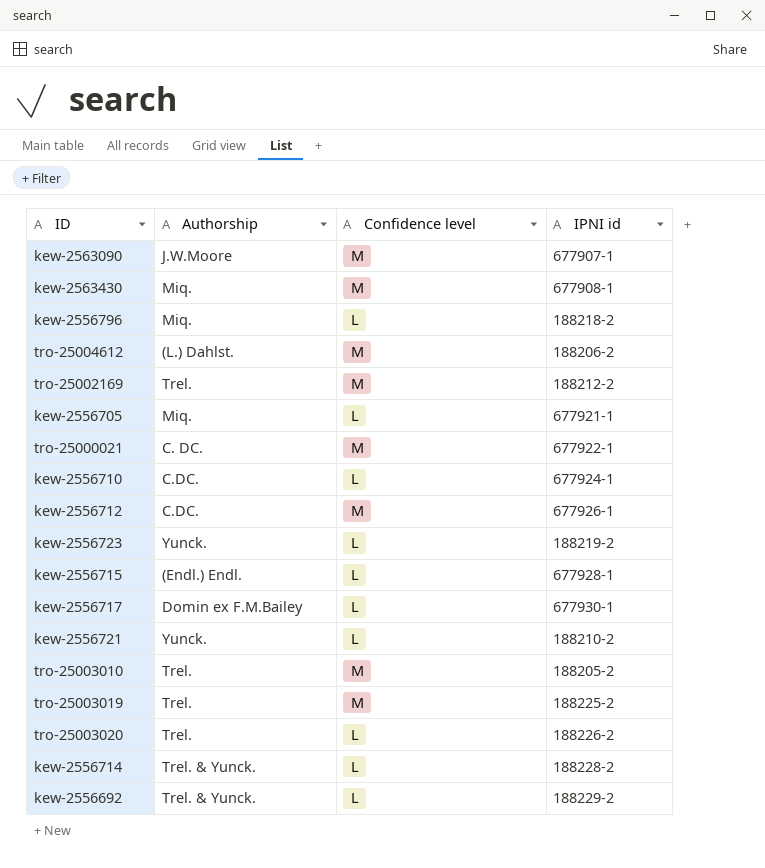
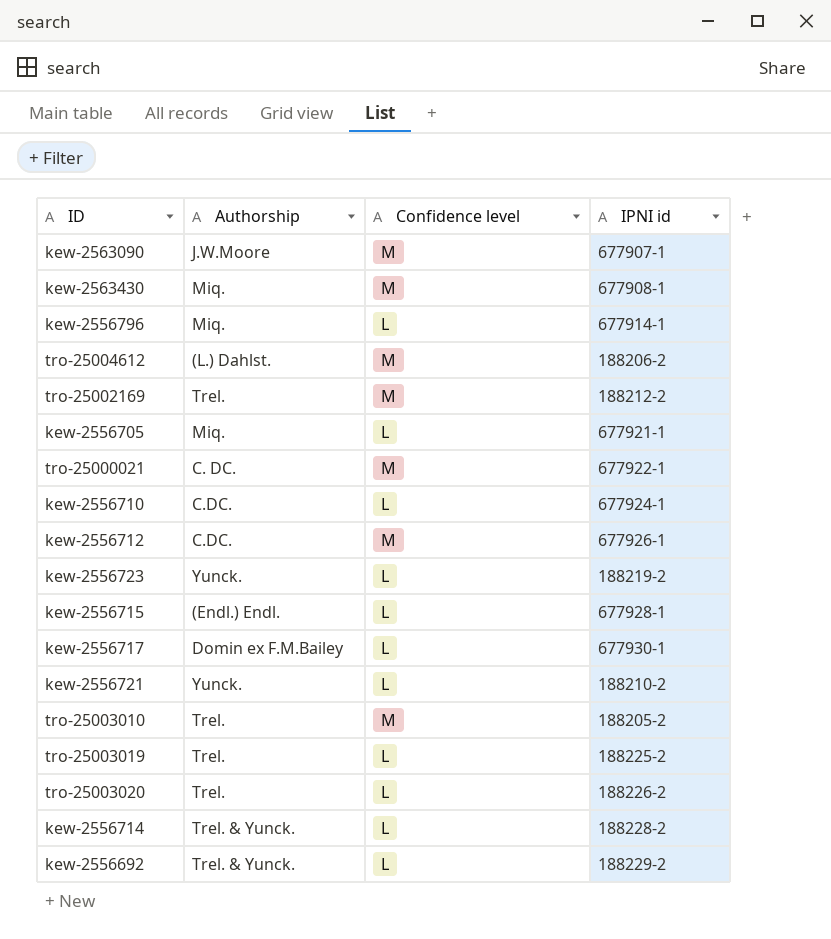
kew-2556796 | IPNI id: 188218-2 -> 677914-1
tro-25003019 | Confidence level: M -> L

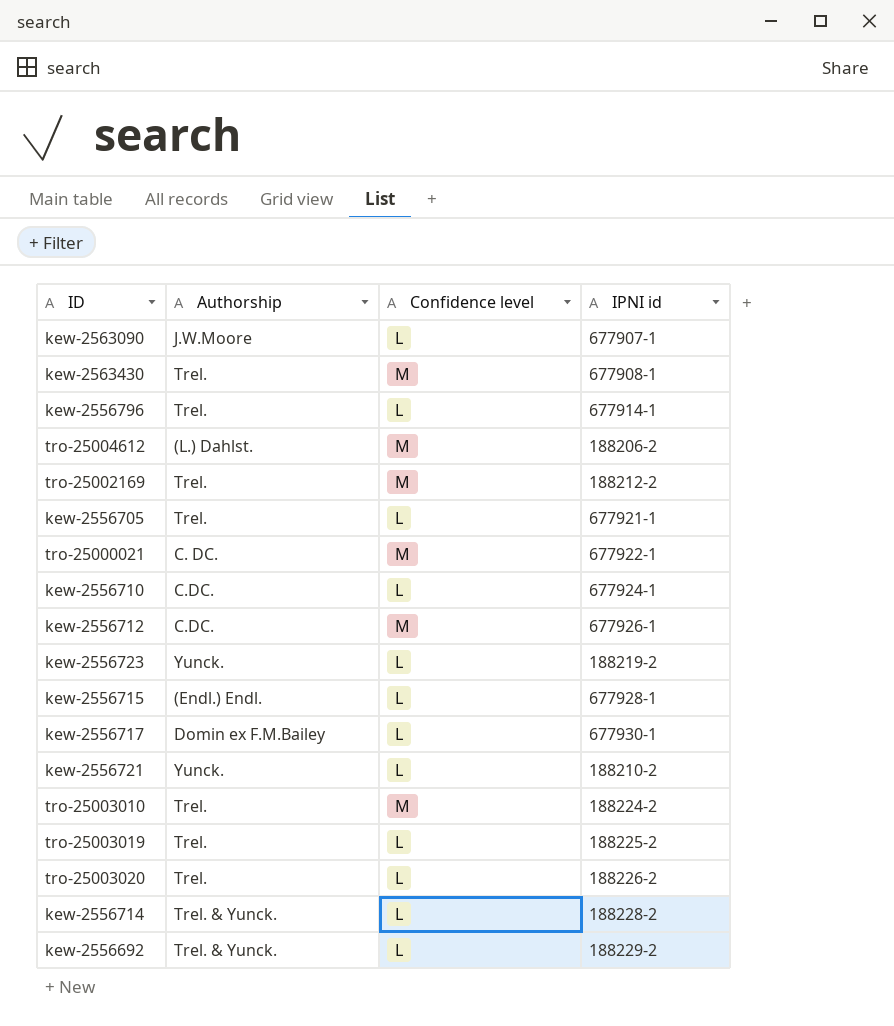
kew-2563090 | Confidence level: M -> L
kew-2563430 | Authorship: Miq. -> Trel.
kew-2556796 | Authorship: Miq. -> Trel.
kew-2556705 | Authorship: Miq. -> Trel.
tro-25003010 | IPNI id: 188205-2 -> 188224-2

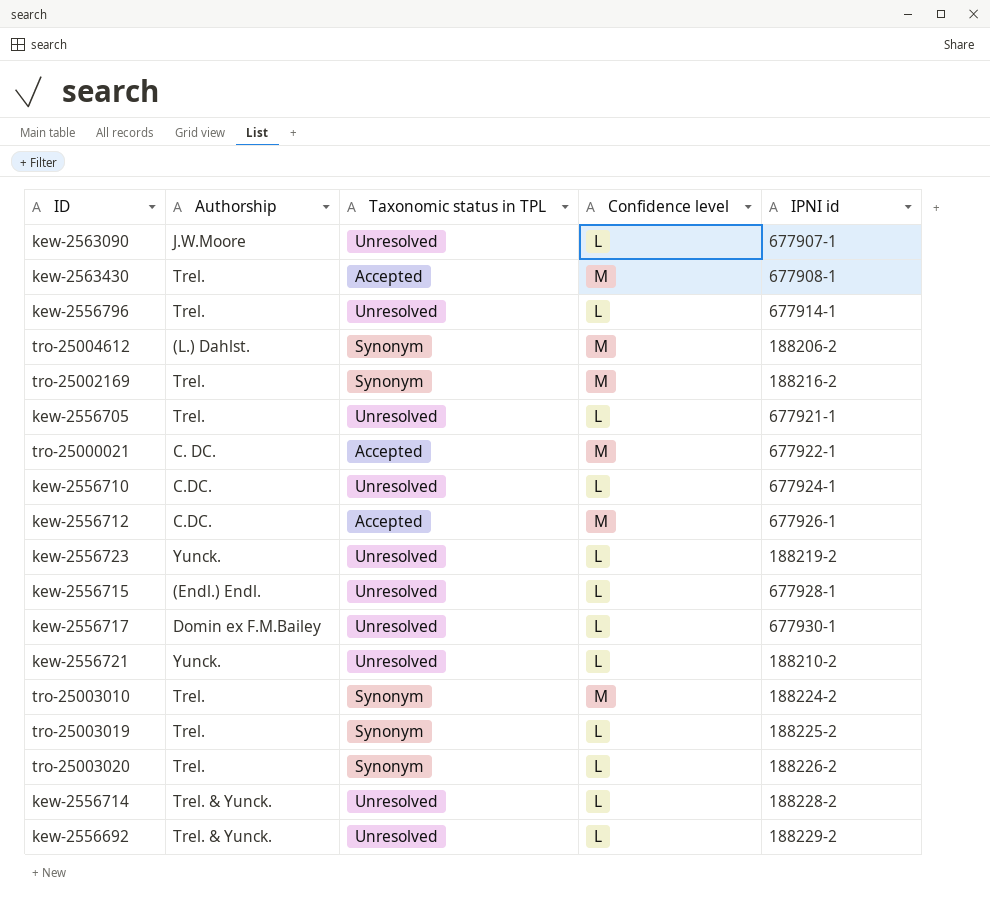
column Taxonomic status in TPL | position: none -> 3
tro-25002169 | IPNI id: 188212-2 -> 188216-2

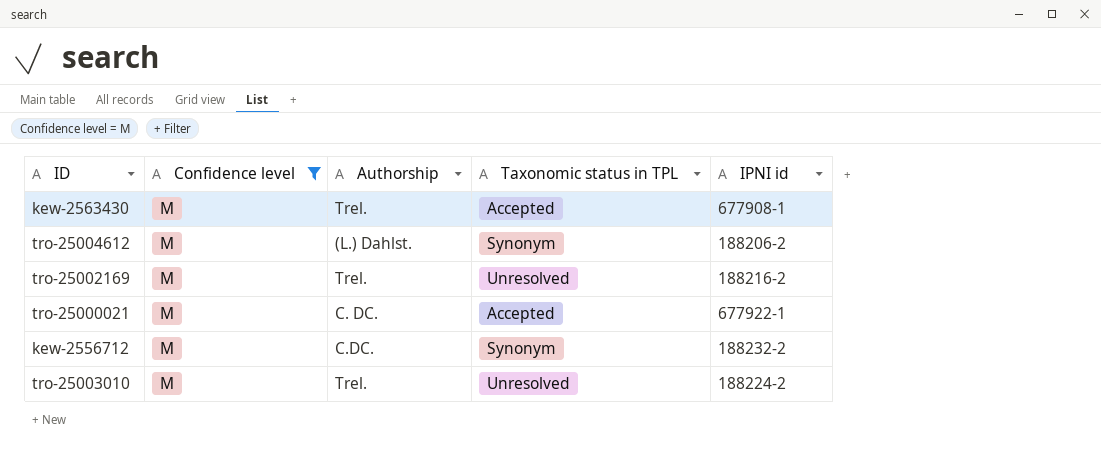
filter: none -> Confidence level = M
column Confidence level | position: 4 -> 2
tro-25002169 | Taxonomic status in TPL: Synonym -> Unresolved
kew-2556712 | Taxonomic status in TPL: Accepted -> Synonym
kew-2556712 | IPNI id: 677926-1 -> 188232-2
tro-25003010 | Taxonomic status in TPL: Synonym -> Unresolved

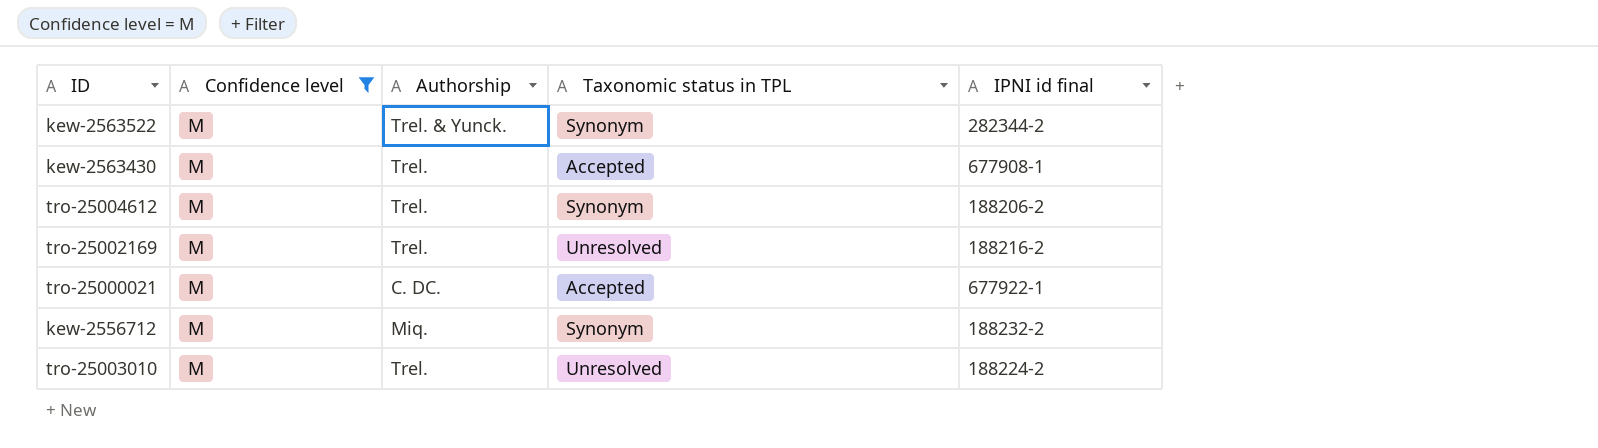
column name: IPNI id -> IPNI id final
row kew-2563522: none -> M | Trel. & Yunck. | Synonym | 282344-2
tro-25004612 | Authorship: (L.) Dahlst. -> Trel.
kew-2556712 | Authorship: C.DC. -> Miq.

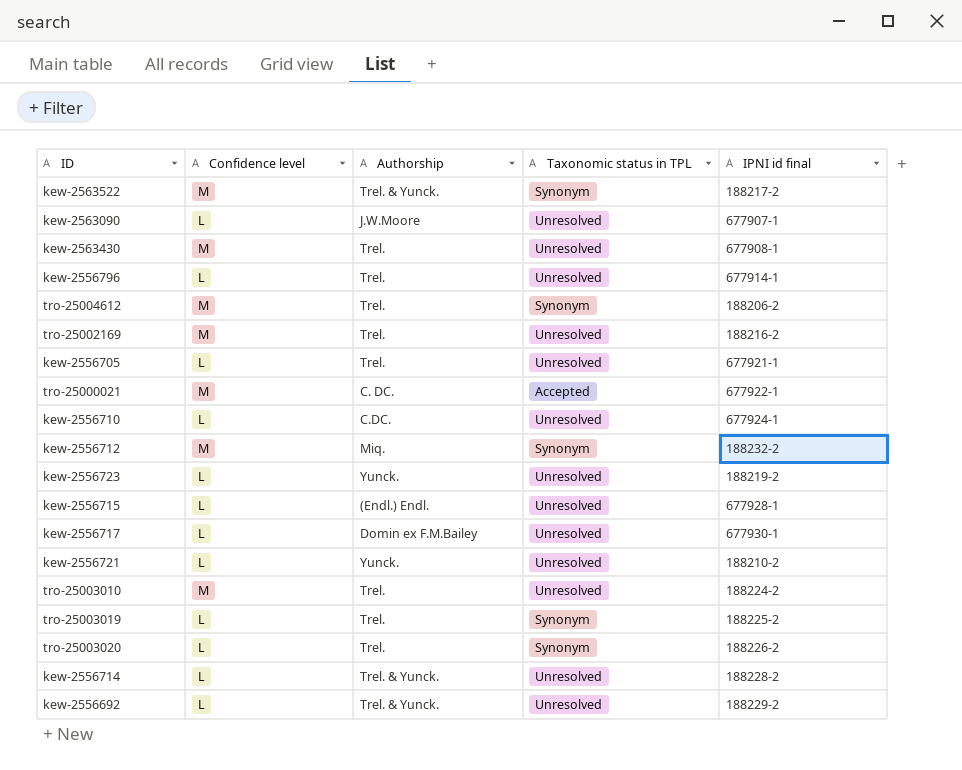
filter: Confidence level = M -> none
kew-2563522 | IPNI id final: 282344-2 -> 188217-2
kew-2563430 | Taxonomic status in TPL: Accepted -> Unresolved

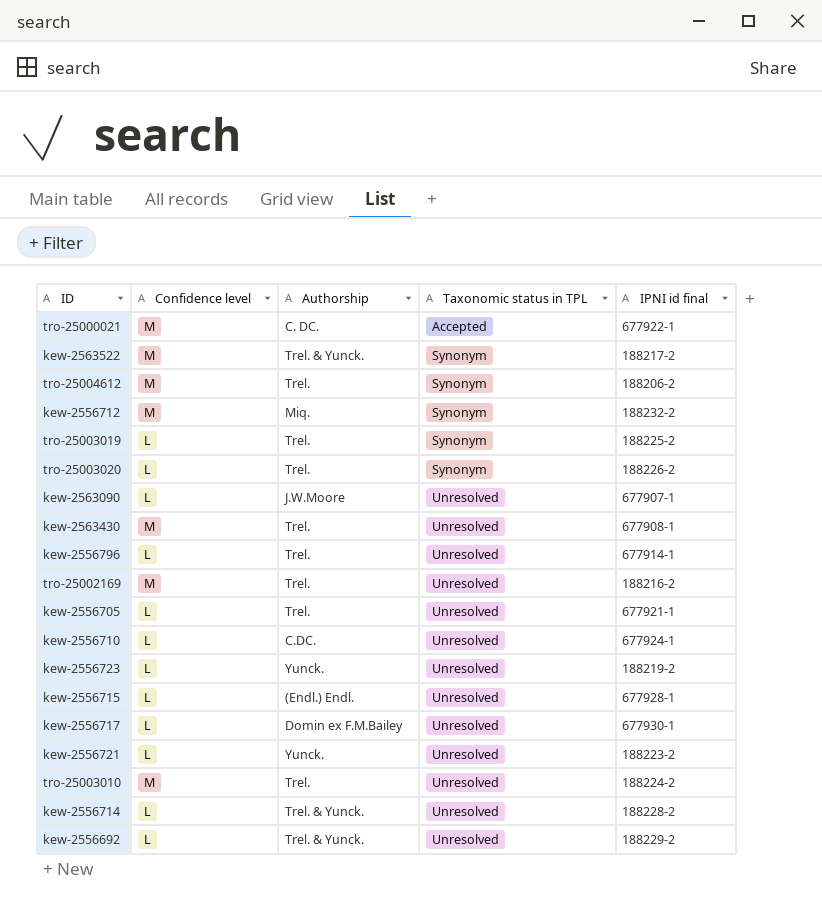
row order: none -> Taxonomic status in TPL ascending
kew-2556721 | IPNI id final: 188210-2 -> 188223-2

